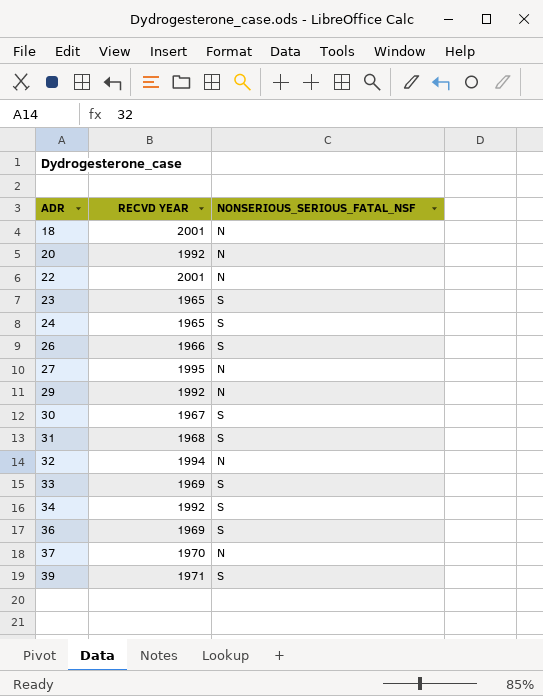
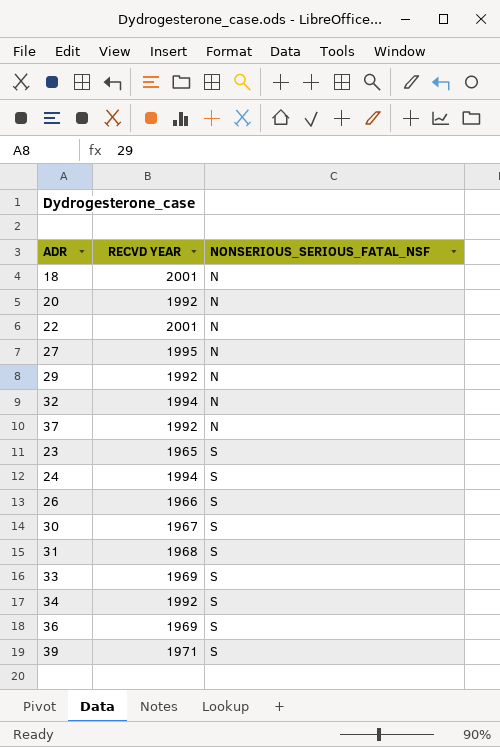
row order: ADR ascending -> NONSERIOUS_SERIOUS_FATAL_NSF ascending
37 | RECVD YEAR: 1970 -> 1992
24 | RECVD YEAR: 1965 -> 1994

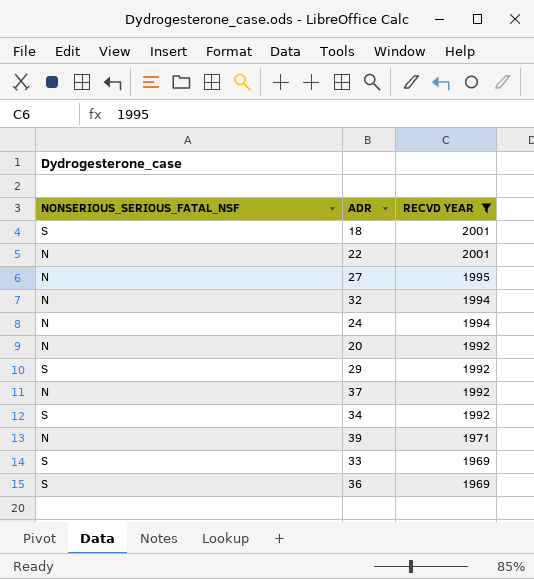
filter: none -> RECVD YEAR >= 1969
row order: NONSERIOUS_SERIOUS_FATAL_NSF ascending -> RECVD YEAR descending
column NONSERIOUS_SERIOUS_FATAL_NSF | position: 3 -> 1
18 | NONSERIOUS_SERIOUS_FATAL_NSF: N -> S
24 | NONSERIOUS_SERIOUS_FATAL_NSF: S -> N
29 | NONSERIOUS_SERIOUS_FATAL_NSF: N -> S
39 | NONSERIOUS_SERIOUS_FATAL_NSF: S -> N

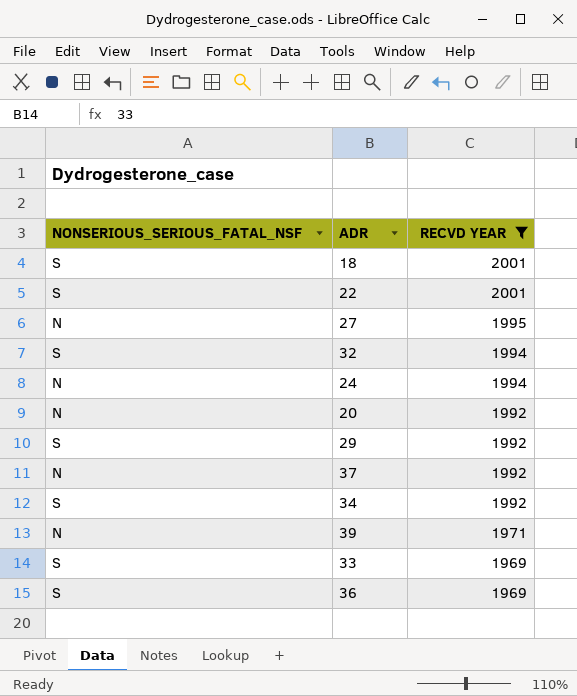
22 | NONSERIOUS_SERIOUS_FATAL_NSF: N -> S
32 | NONSERIOUS_SERIOUS_FATAL_NSF: N -> S

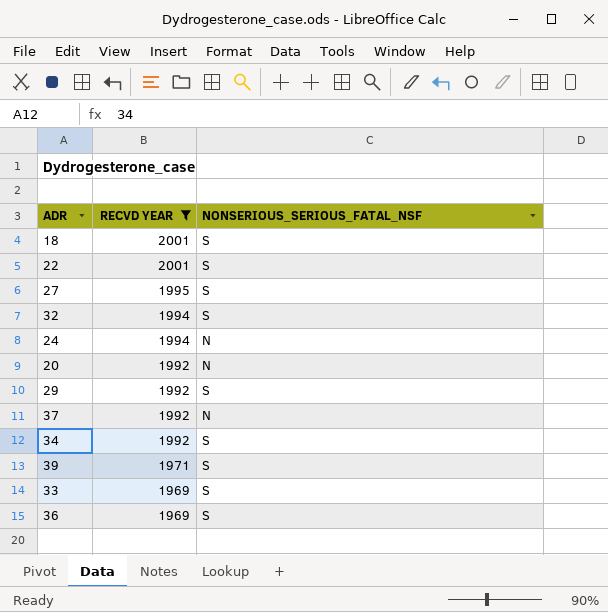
column NONSERIOUS_SERIOUS_FATAL_NSF | position: 1 -> 3
27 | NONSERIOUS_SERIOUS_FATAL_NSF: N -> S
39 | NONSERIOUS_SERIOUS_FATAL_NSF: N -> S

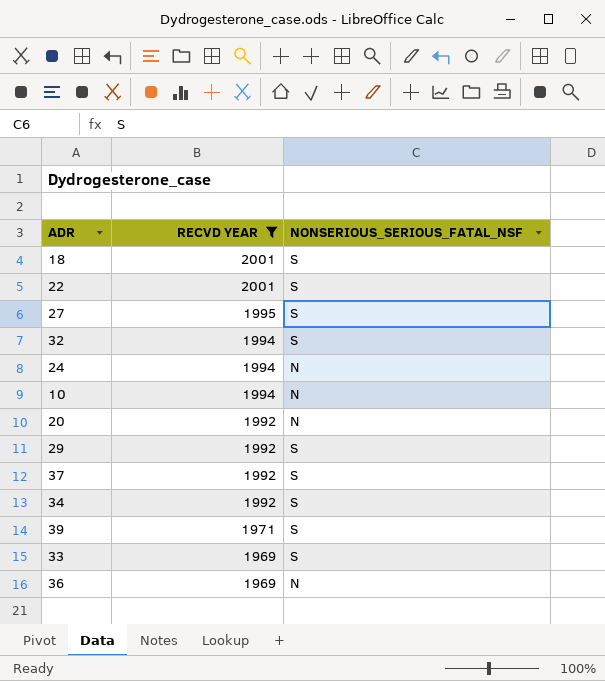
row 10: none -> 1994 | N
37 | NONSERIOUS_SERIOUS_FATAL_NSF: N -> S
36 | NONSERIOUS_SERIOUS_FATAL_NSF: S -> N

